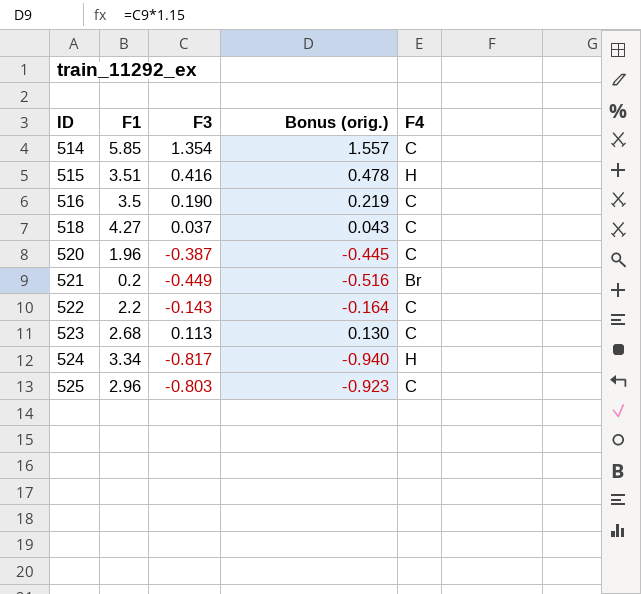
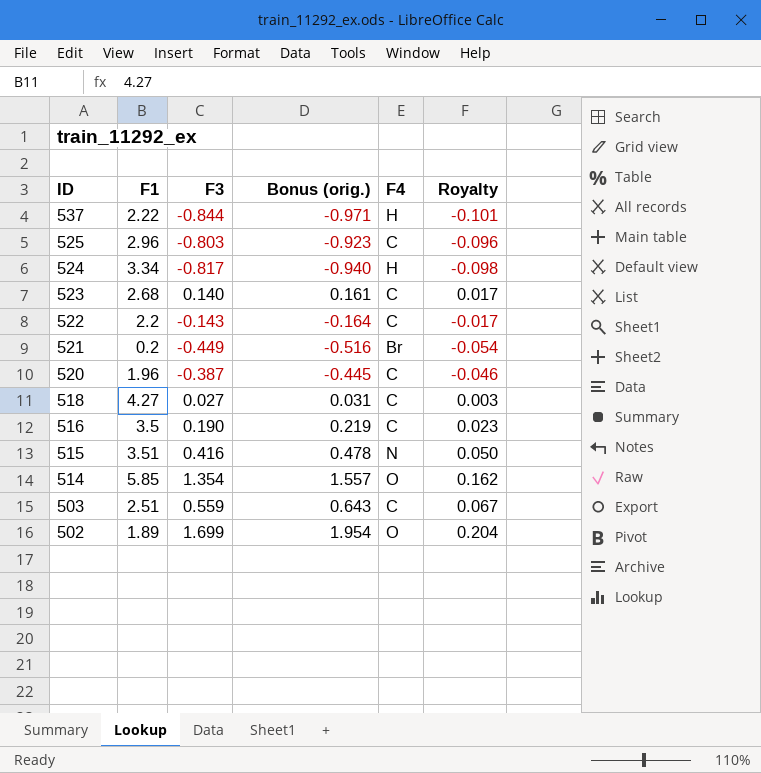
row order: ID ascending -> ID descending
column Royalty | formula: none -> [F3] * 0.12
row 537: none -> 2.22 | -0.844 | -0.971 | H | -0.101
523 | F3: 0.113 -> 0.140
523 | Bonus (orig.): 0.130 -> 0.161
518 | F3: 0.037 -> 0.027
518 | Bonus (orig.): 0.043 -> 0.031
515 | F4: H -> N
514 | F4: C -> O
row 503: none -> 2.51 | 0.559 | 0.643 | C | 0.067
row 502: none -> 1.89 | 1.699 | 1.954 | O | 0.204

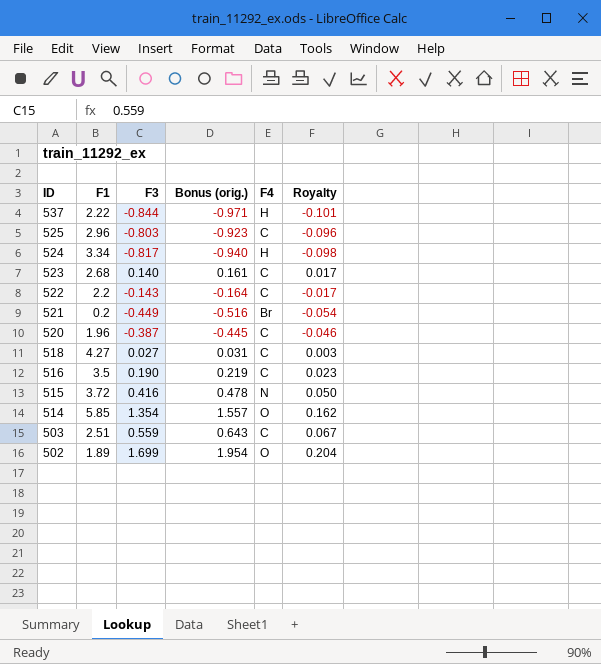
515 | F1: 3.51 -> 3.72

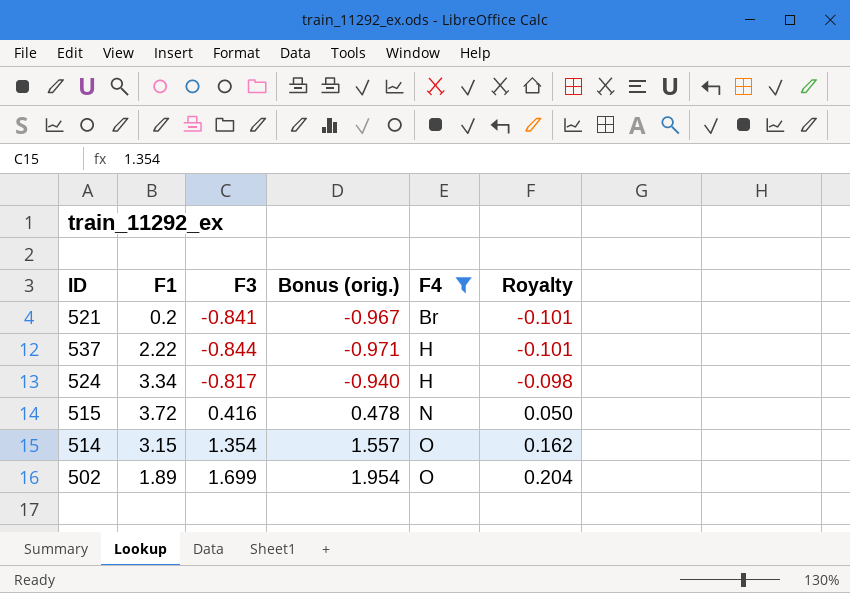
filter: none -> F4 != C
row order: ID descending -> F4 ascending
521 | F3: -0.449 -> -0.841
521 | Bonus (orig.): -0.516 -> -0.967
521 | Royalty: -0.054 -> -0.101
514 | F1: 5.85 -> 3.15

